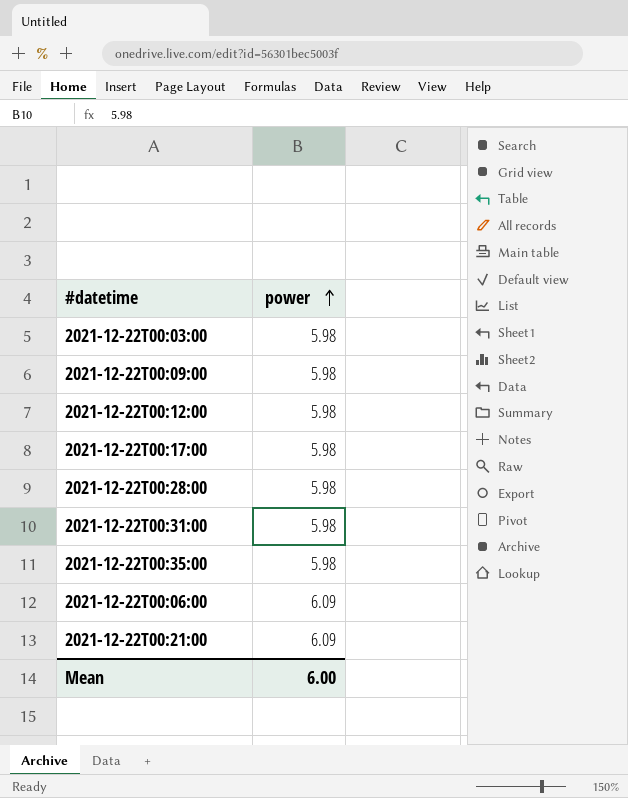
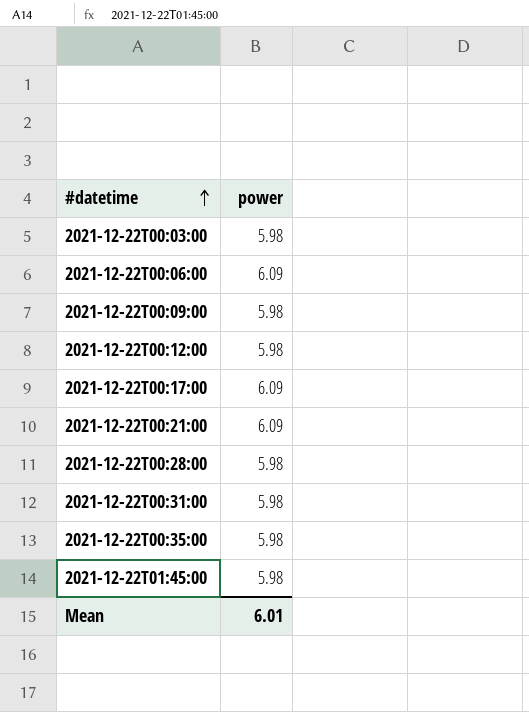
row order: power ascending -> #datetime ascending
2021-12-22T00:17:00 | power: 5.98 -> 6.09
row 2021-12-22T01:45:00: none -> 5.98
Mean | power: 6.00 -> 6.01

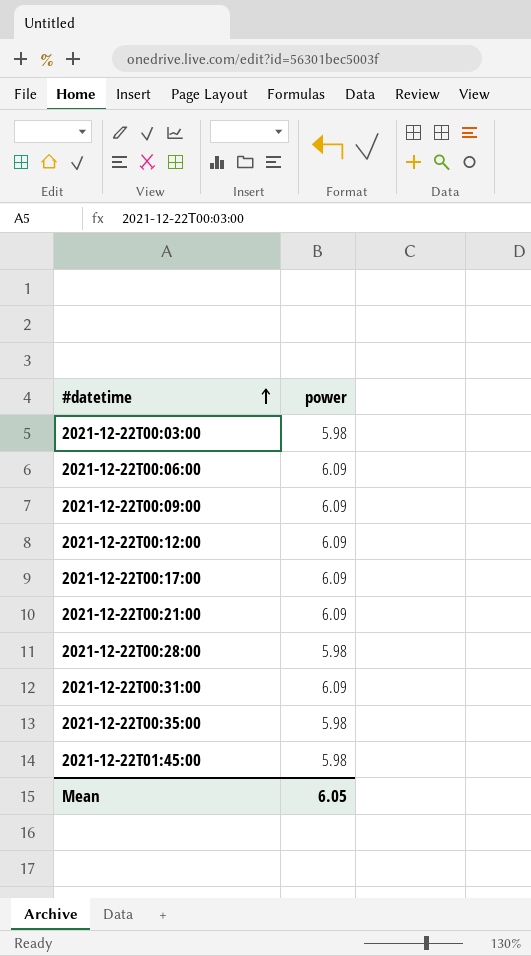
2021-12-22T00:09:00 | power: 5.98 -> 6.09
2021-12-22T00:12:00 | power: 5.98 -> 6.09
2021-12-22T00:31:00 | power: 5.98 -> 6.09
Mean | power: 6.01 -> 6.05

